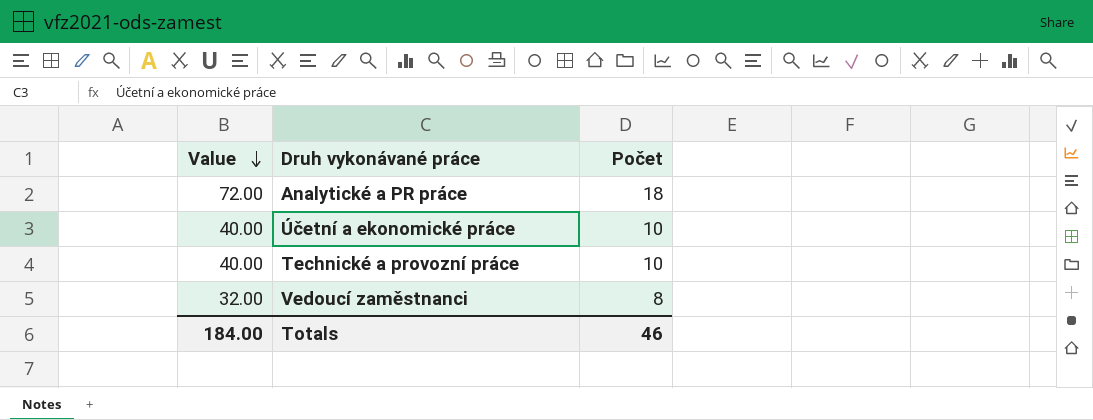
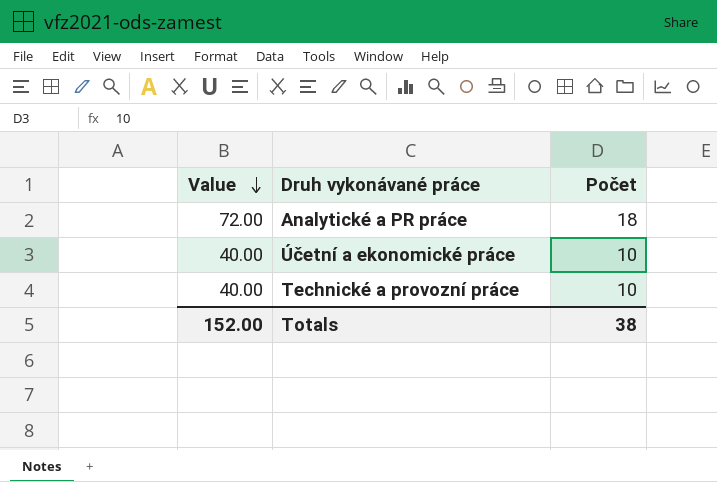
row Vedoucí zaměstnanci: 32.00 | 8 -> none
Totals | Value: 184.00 -> 152.00
Totals | Počet: 46 -> 38

